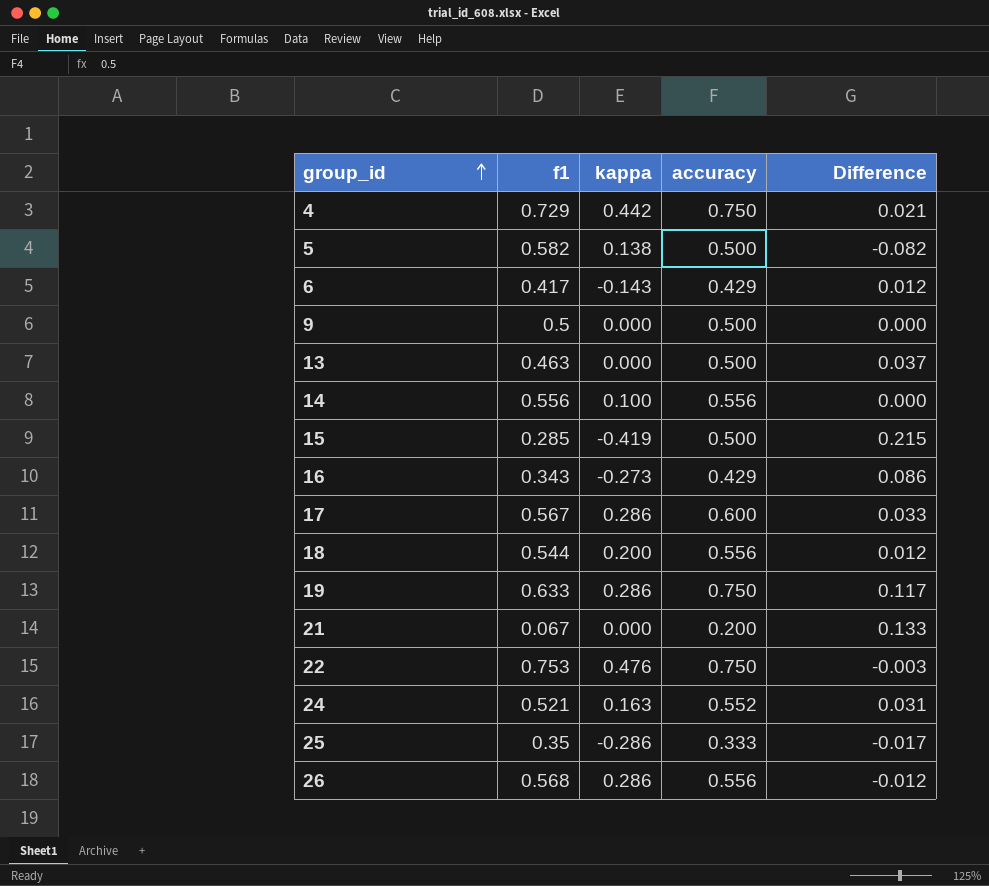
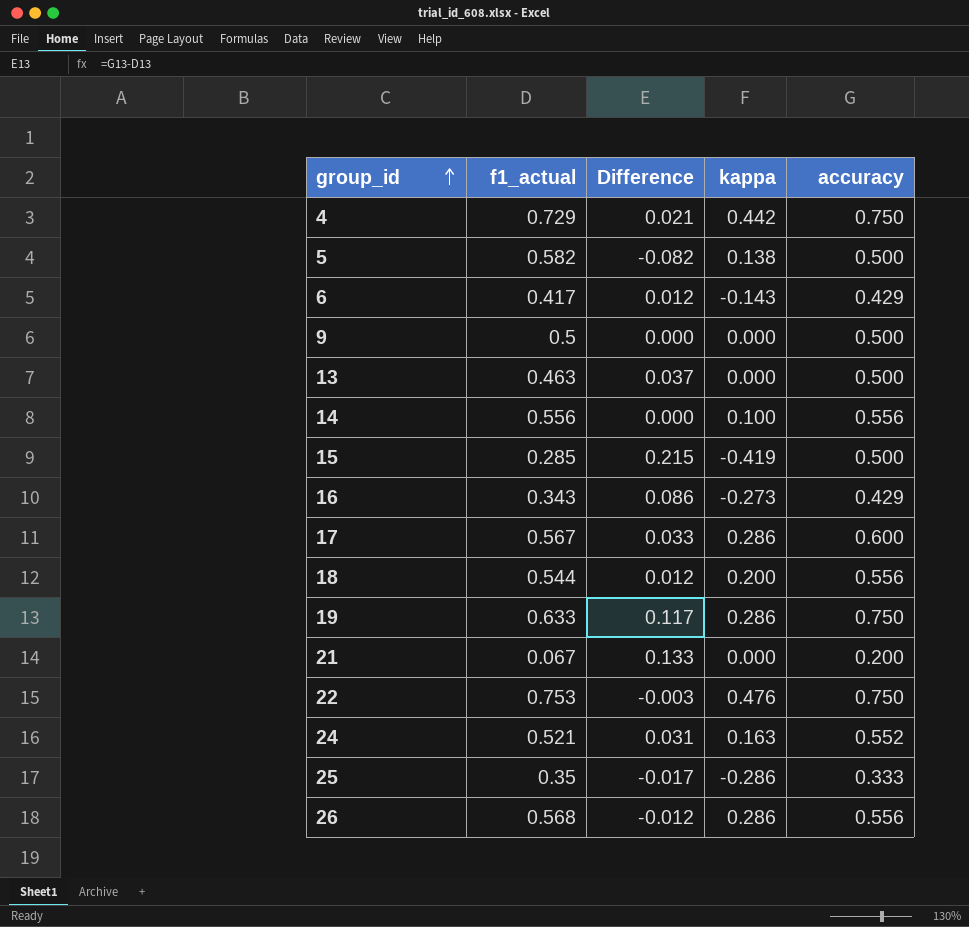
column name: f1 -> f1_actual
column Difference | position: 5 -> 3

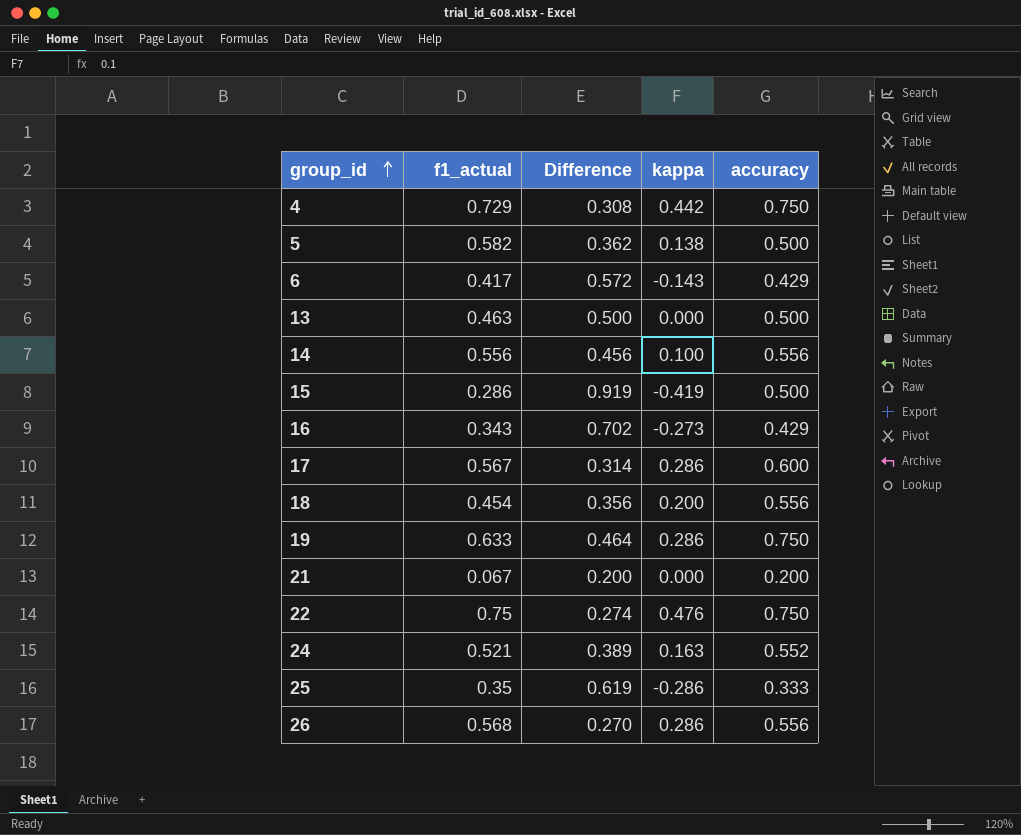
column Difference | formula: [accuracy] - [f1_actual] -> [accuracy] - [kappa]
row 9: 0.5 | 0.000 | 0.000 | 0.500 -> none
15 | f1_actual: 0.285 -> 0.286
18 | f1_actual: 0.544 -> 0.454
22 | f1_actual: 0.753 -> 0.75

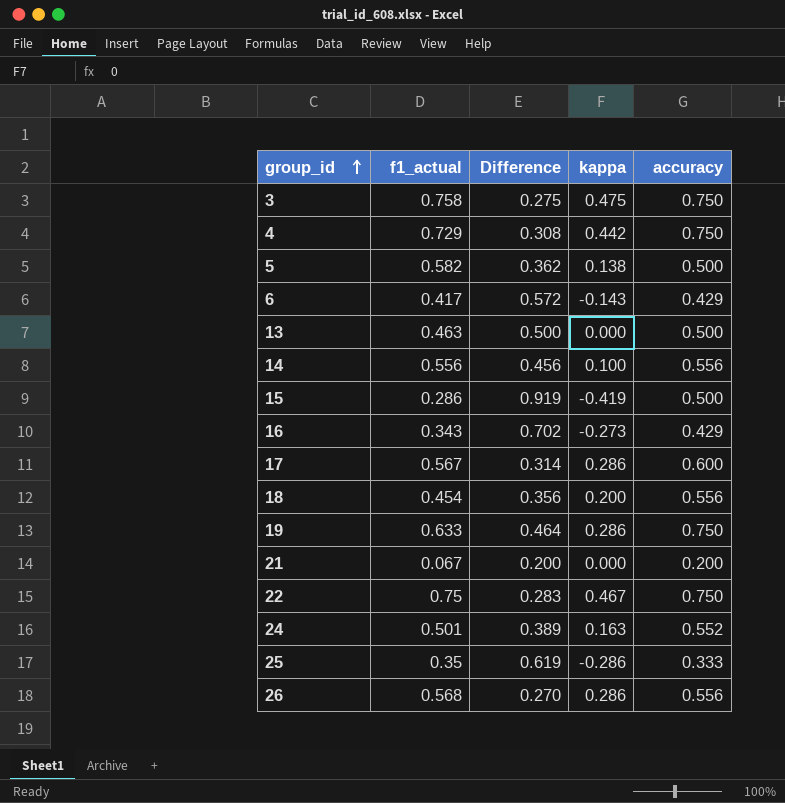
row 3: none -> 0.758 | 0.275 | 0.475 | 0.750
22 | Difference: 0.274 -> 0.283
22 | kappa: 0.476 -> 0.467
24 | f1_actual: 0.521 -> 0.501

